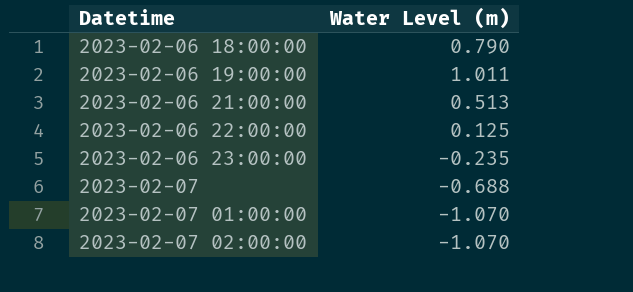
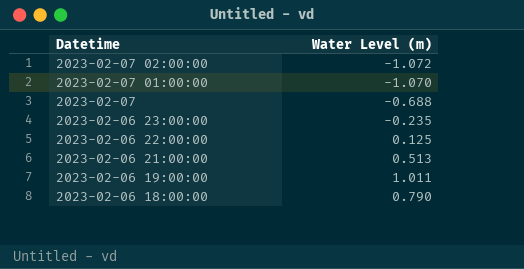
row order: Datetime ascending -> Datetime descending
2023-02-07 02:00:00 | Water Level (m): -1.070 -> -1.072

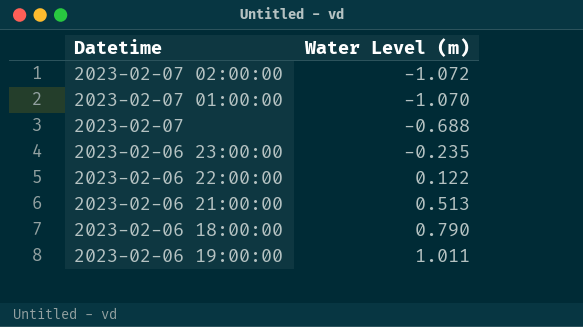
row order: Datetime descending -> Water Level (m) ascending
2023-02-06 22:00:00 | Water Level (m): 0.125 -> 0.122

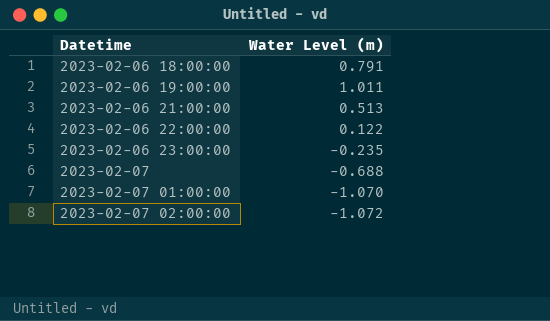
row order: Water Level (m) ascending -> Datetime ascending
2023-02-06 18:00:00 | Water Level (m): 0.790 -> 0.791

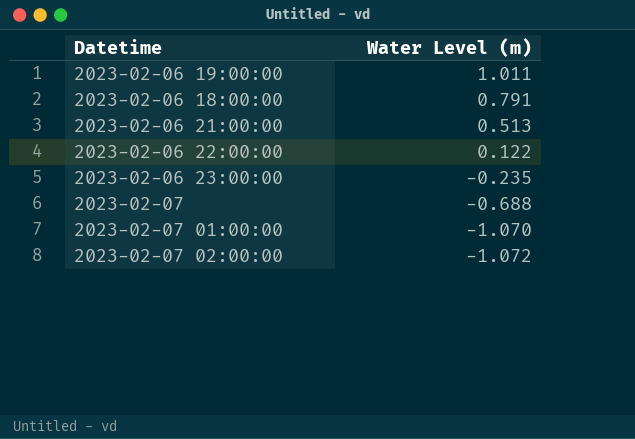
row order: Datetime ascending -> Water Level (m) descending

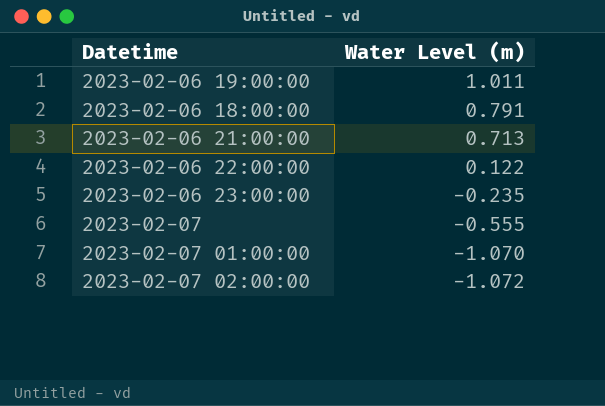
2023-02-06 21:00:00 | Water Level (m): 0.513 -> 0.713
2023-02-07 | Water Level (m): -0.688 -> -0.555

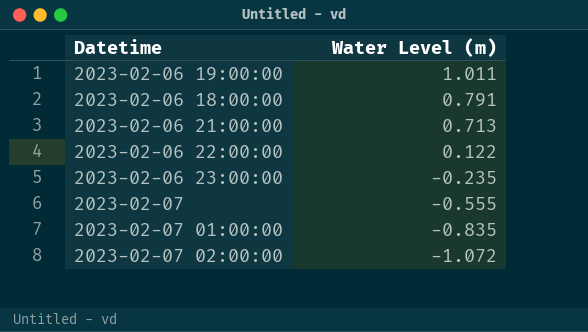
2023-02-07 01:00:00 | Water Level (m): -1.070 -> -0.835

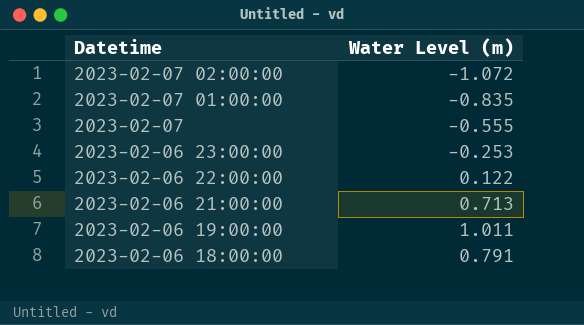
row order: Water Level (m) descending -> Datetime descending
2023-02-06 23:00:00 | Water Level (m): -0.235 -> -0.253

